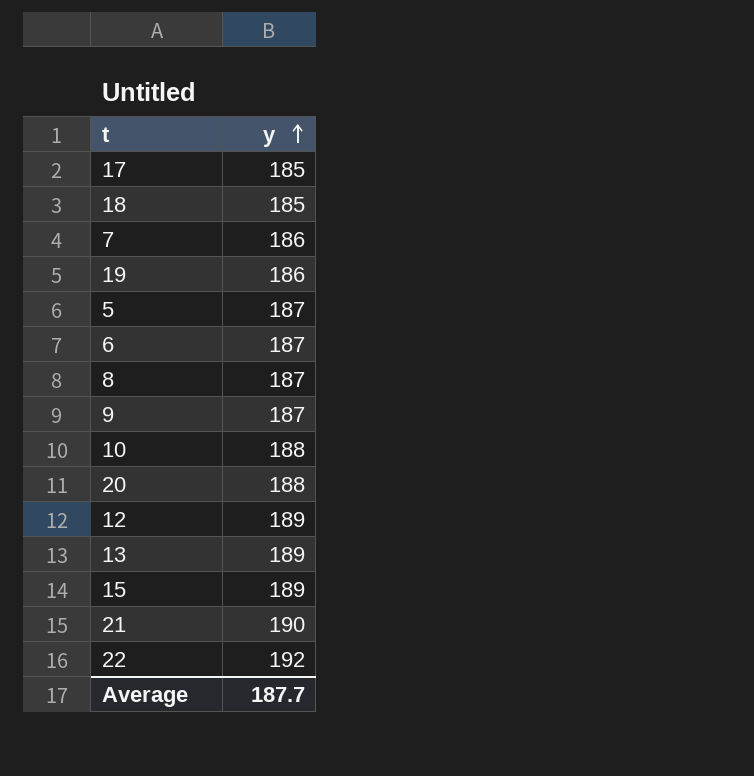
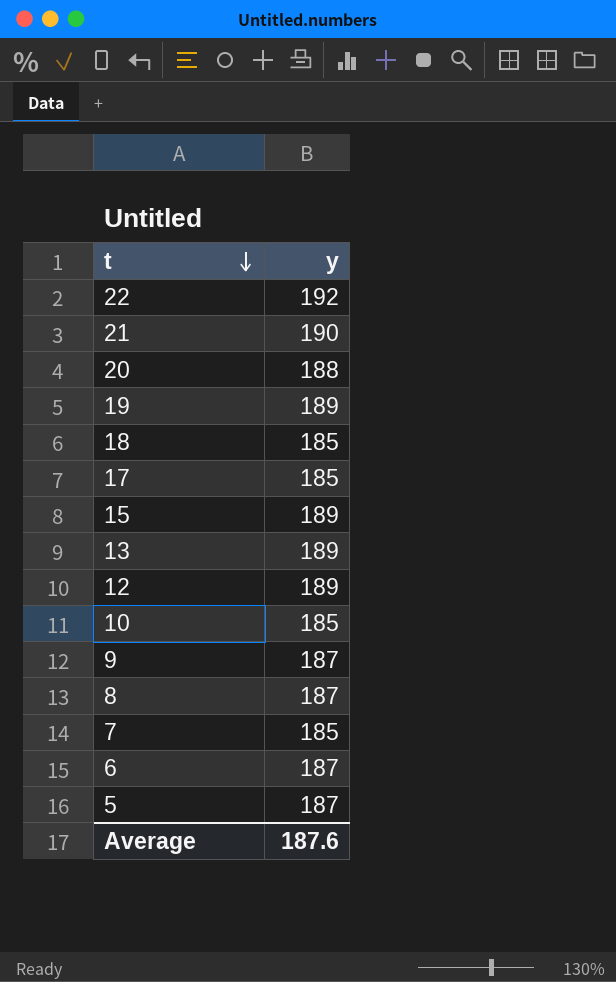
row order: y ascending -> t descending
19 | y: 186 -> 189
10 | y: 188 -> 185
7 | y: 186 -> 185
Average | y: 187.7 -> 187.6

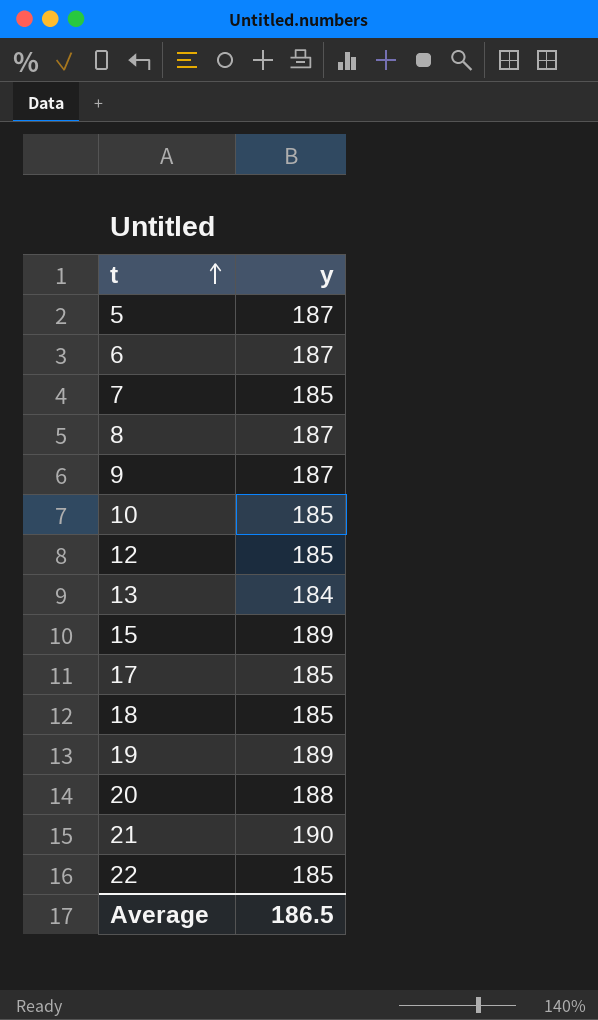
row order: t descending -> t ascending
12 | y: 189 -> 185
13 | y: 189 -> 184
22 | y: 192 -> 185
Average | y: 187.6 -> 186.5

